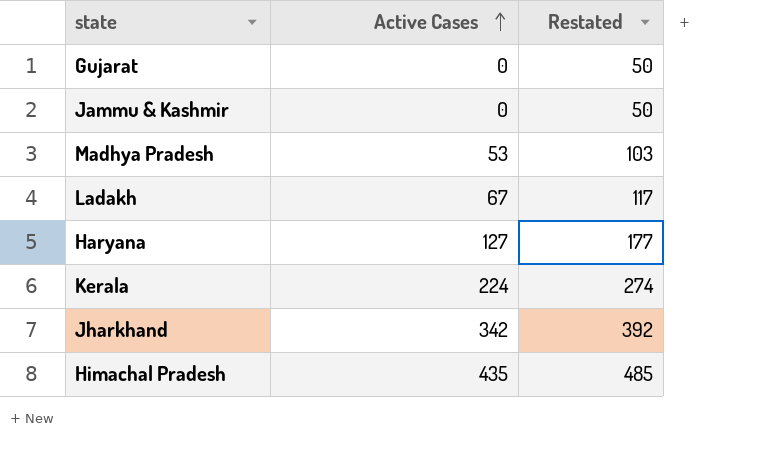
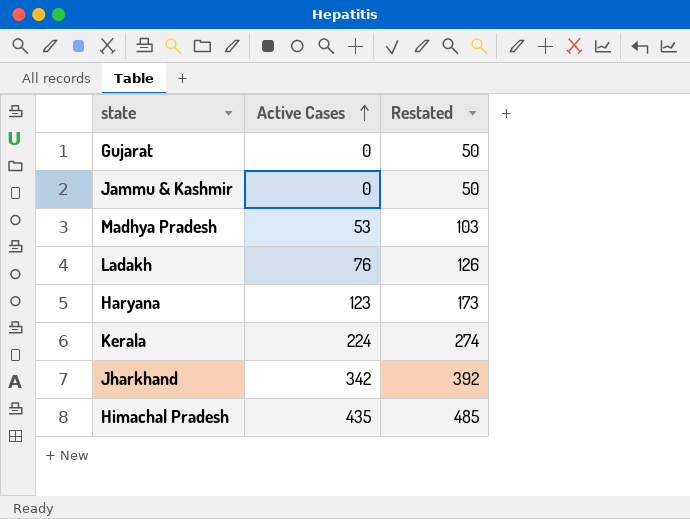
Ladakh | Active Cases: 67 -> 76
Ladakh | Restated: 117 -> 126
Haryana | Active Cases: 127 -> 123
Haryana | Restated: 177 -> 173

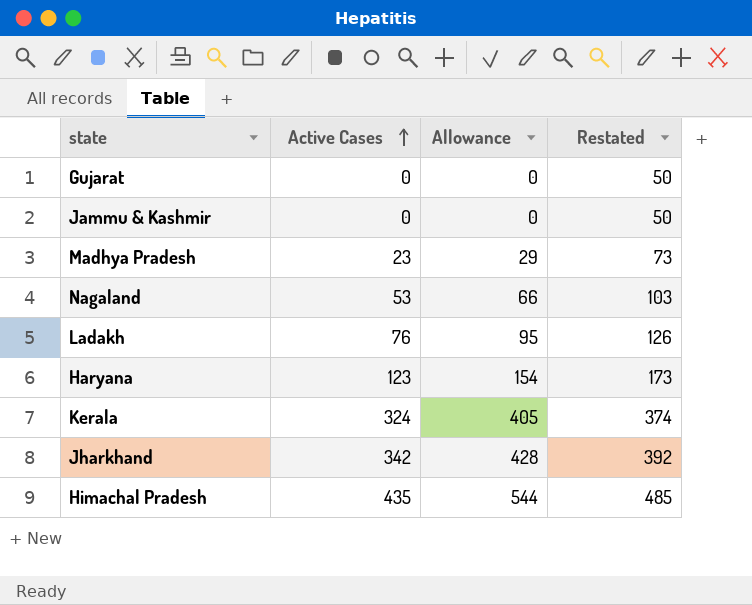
column Allowance | formula: none -> [Active Cases] * 1.25
Madhya Pradesh | Active Cases: 53 -> 23
Madhya Pradesh | Restated: 103 -> 73
row Nagaland: none -> 53 | 66 | 103
Kerala | Active Cases: 224 -> 324
Kerala | Restated: 274 -> 374

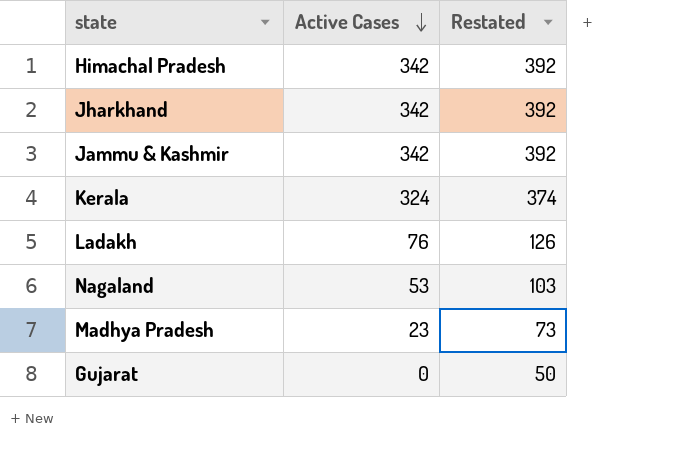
row order: Active Cases ascending -> Active Cases descending
column Allowance | formula: [Active Cases] * 1.25 -> none
row Haryana: 123 | 154 | 173 -> none
Himachal Pradesh | Active Cases: 435 -> 342
Himachal Pradesh | Restated: 485 -> 392
Jammu & Kashmir | Active Cases: 0 -> 342
Jammu & Kashmir | Restated: 50 -> 392

